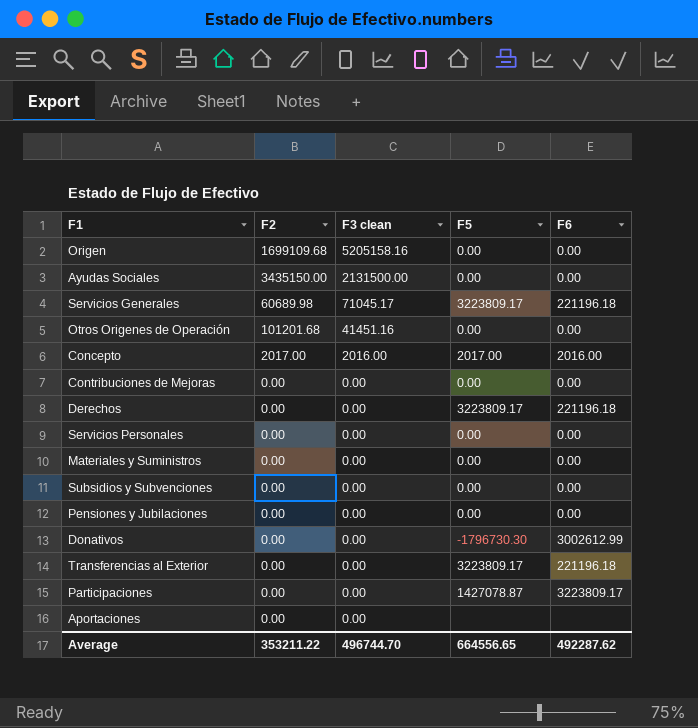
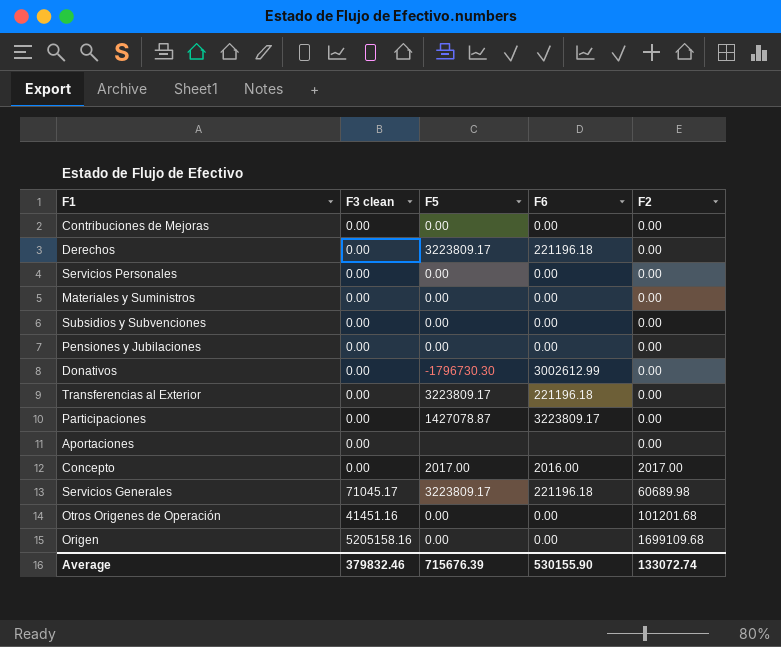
row order: F3 clean descending -> F2 ascending
column F2 | position: 2 -> 5
row Ayudas Sociales: 3435150.00 | 2131500.00 | 0.00 | 0.00 -> none
Concepto | F3 clean: 2016.00 -> 0.00
Average | F3 clean: 496744.70 -> 379832.46
Average | F5: 664556.65 -> 715676.39
Average | F6: 492287.62 -> 530155.90
Average | F2: 353211.22 -> 133072.74

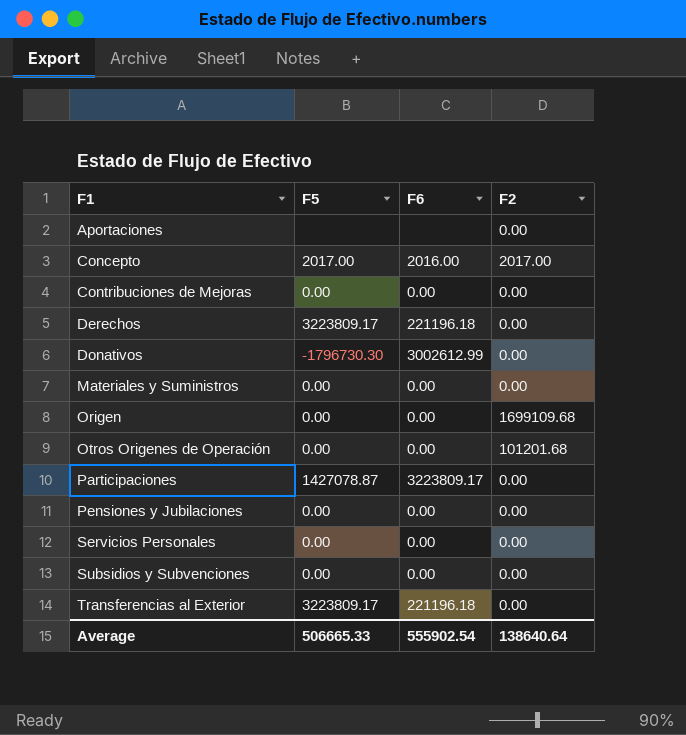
row order: F2 ascending -> F1 ascending
column F3 clean | position: 2 -> none
row Servicios Generales: 71045.17 | 3223809.17 | 221196.18 | 60689.98 -> none
Average | F5: 715676.39 -> 506665.33
Average | F6: 530155.90 -> 555902.54
Average | F2: 133072.74 -> 138640.64

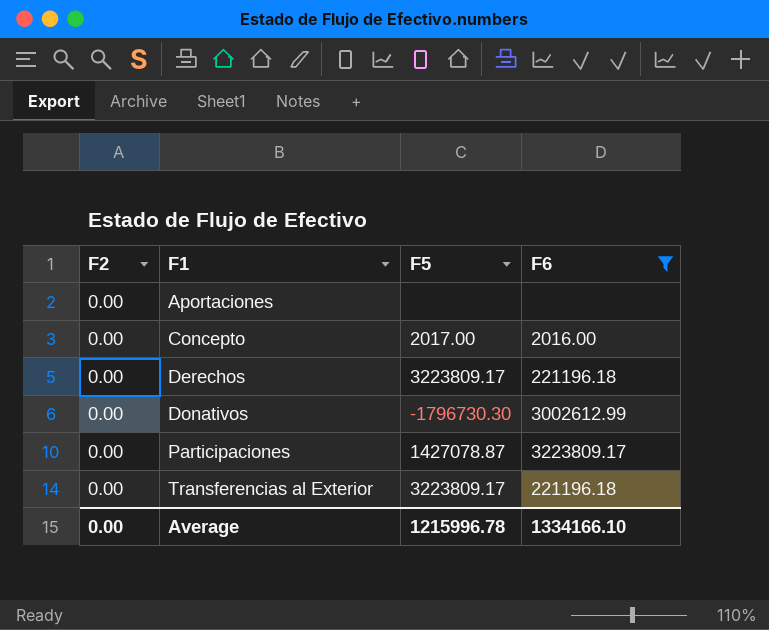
filter: none -> F6 != 0.00
column F2 | position: 4 -> 1
Concepto | F2: 2017.00 -> 0.00
Average | F2: 138640.64 -> 0.00
Average | F5: 506665.33 -> 1215996.78
Average | F6: 555902.54 -> 1334166.10

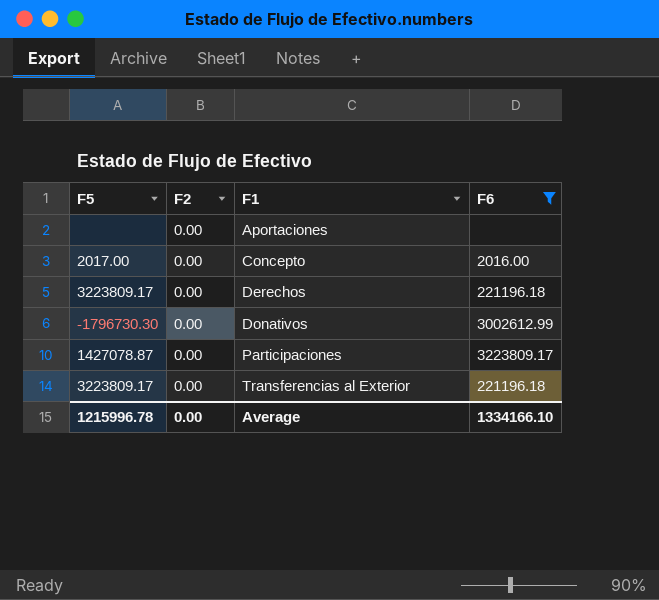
column F5 | position: 3 -> 1

